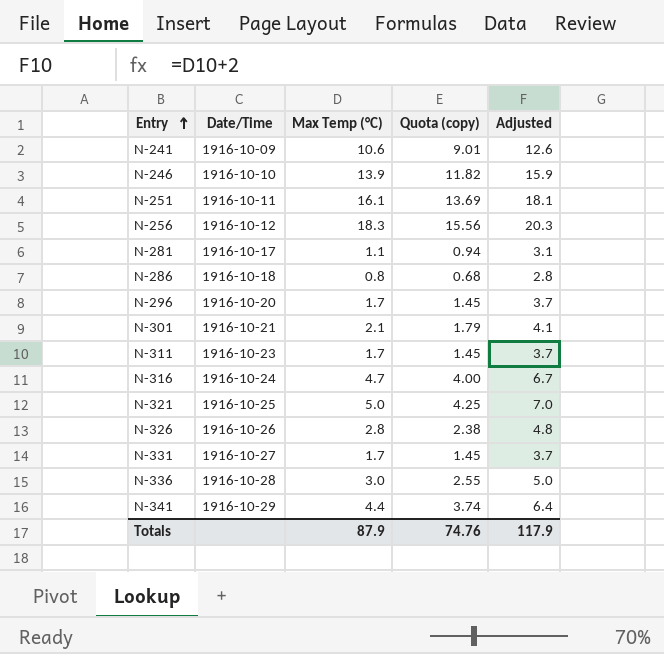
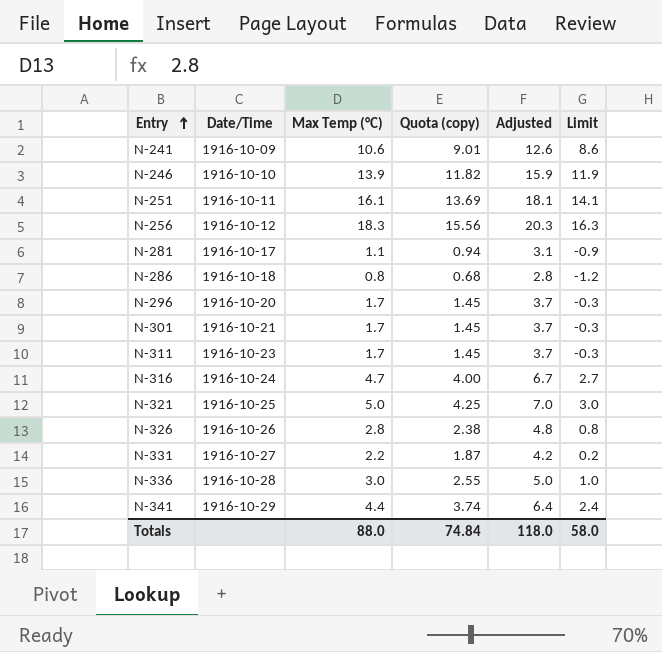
column Limit | formula: none -> [Max Temp (°C)] - 2
N-301 | Max Temp (°C): 2.1 -> 1.7
N-301 | Quota (copy): 1.79 -> 1.45
N-301 | Adjusted: 4.1 -> 3.7
N-331 | Max Temp (°C): 1.7 -> 2.2
N-331 | Quota (copy): 1.45 -> 1.87
N-331 | Adjusted: 3.7 -> 4.2
Totals | Max Temp (°C): 87.9 -> 88.0
Totals | Quota (copy): 74.76 -> 74.84
Totals | Adjusted: 117.9 -> 118.0

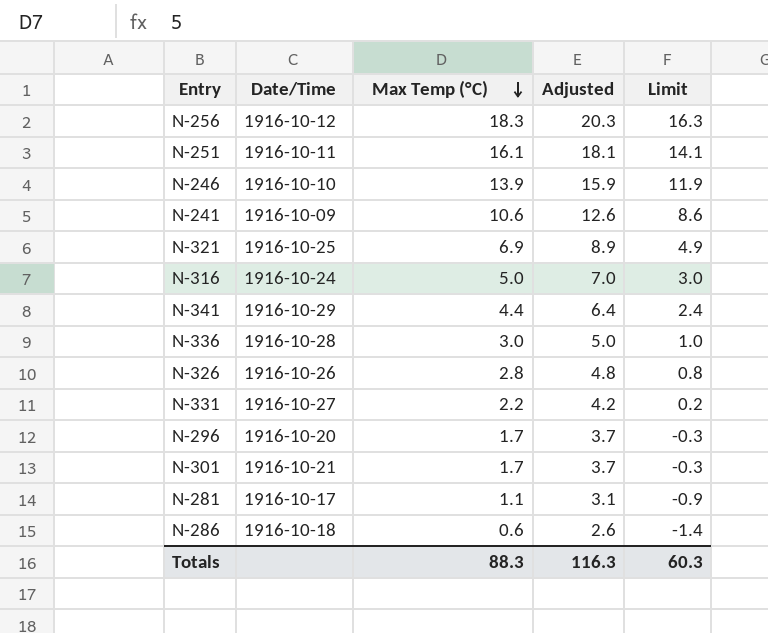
row order: Entry ascending -> Max Temp (°C) descending
column Quota (copy) | formula: [Max Temp (°C)] * 0.85 -> none
row N-311: 1916-10-23 | 1.7 | 1.45 | 3.7 | -0.3 -> none
N-321 | Max Temp (°C): 5.0 -> 6.9
N-321 | Adjusted: 7.0 -> 8.9
N-321 | Limit: 3.0 -> 4.9
N-316 | Max Temp (°C): 4.7 -> 5.0
N-316 | Adjusted: 6.7 -> 7.0
N-316 | Limit: 2.7 -> 3.0
N-286 | Max Temp (°C): 0.8 -> 0.6
N-286 | Adjusted: 2.8 -> 2.6
N-286 | Limit: -1.2 -> -1.4
Totals | Max Temp (°C): 88.0 -> 88.3
Totals | Adjusted: 118.0 -> 116.3
Totals | Limit: 58.0 -> 60.3

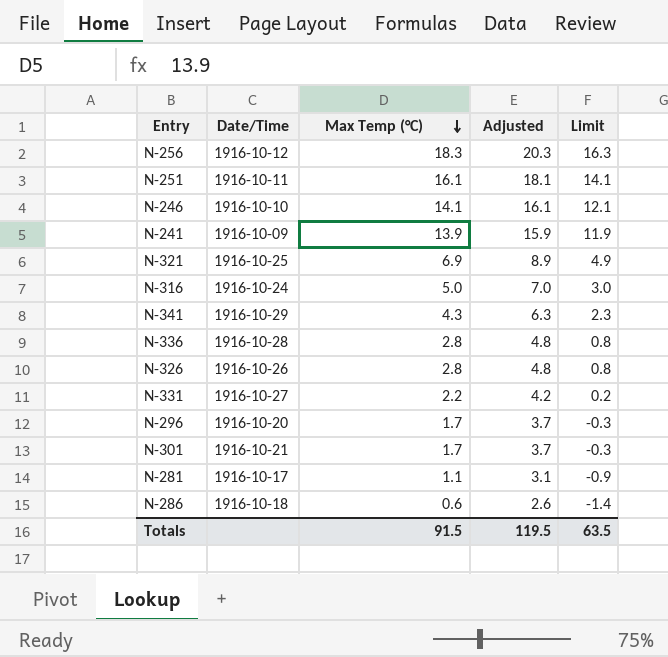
N-246 | Max Temp (°C): 13.9 -> 14.1
N-246 | Adjusted: 15.9 -> 16.1
N-246 | Limit: 11.9 -> 12.1
N-241 | Max Temp (°C): 10.6 -> 13.9
N-241 | Adjusted: 12.6 -> 15.9
N-241 | Limit: 8.6 -> 11.9
N-341 | Max Temp (°C): 4.4 -> 4.3
N-341 | Adjusted: 6.4 -> 6.3
N-341 | Limit: 2.4 -> 2.3
N-336 | Max Temp (°C): 3.0 -> 2.8
N-336 | Adjusted: 5.0 -> 4.8
N-336 | Limit: 1.0 -> 0.8
Totals | Max Temp (°C): 88.3 -> 91.5
Totals | Adjusted: 116.3 -> 119.5
Totals | Limit: 60.3 -> 63.5

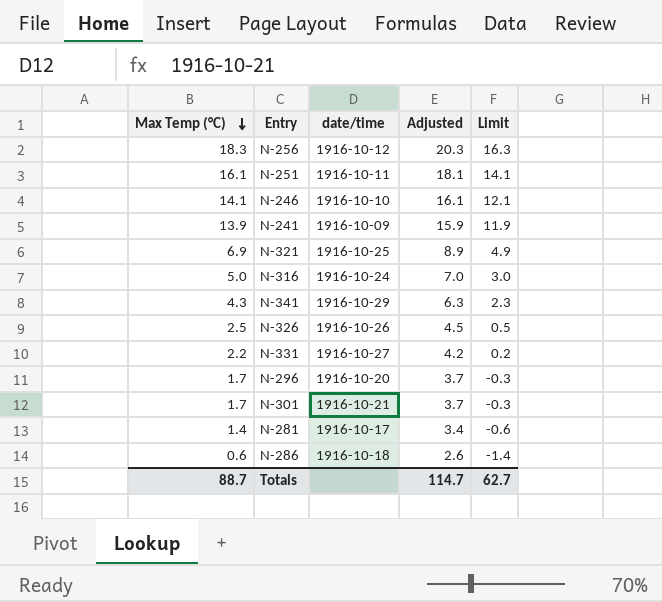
column Max Temp (°C) | position: 3 -> 1
column name: Date/Time -> date/time
row N-336: 1916-10-28 | 2.8 | 4.8 | 0.8 -> none
N-326 | Max Temp (°C): 2.8 -> 2.5
N-326 | Adjusted: 4.8 -> 4.5
N-326 | Limit: 0.8 -> 0.5
N-281 | Max Temp (°C): 1.1 -> 1.4
N-281 | Adjusted: 3.1 -> 3.4
N-281 | Limit: -0.9 -> -0.6
Totals | Max Temp (°C): 91.5 -> 88.7
Totals | Adjusted: 119.5 -> 114.7
Totals | Limit: 63.5 -> 62.7

